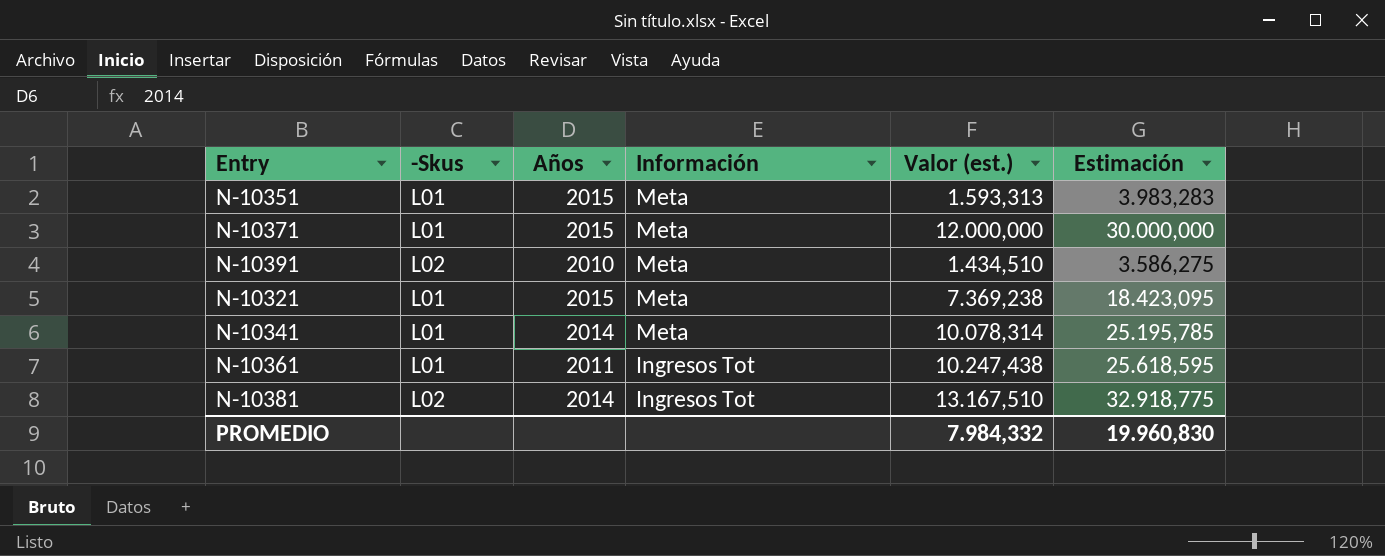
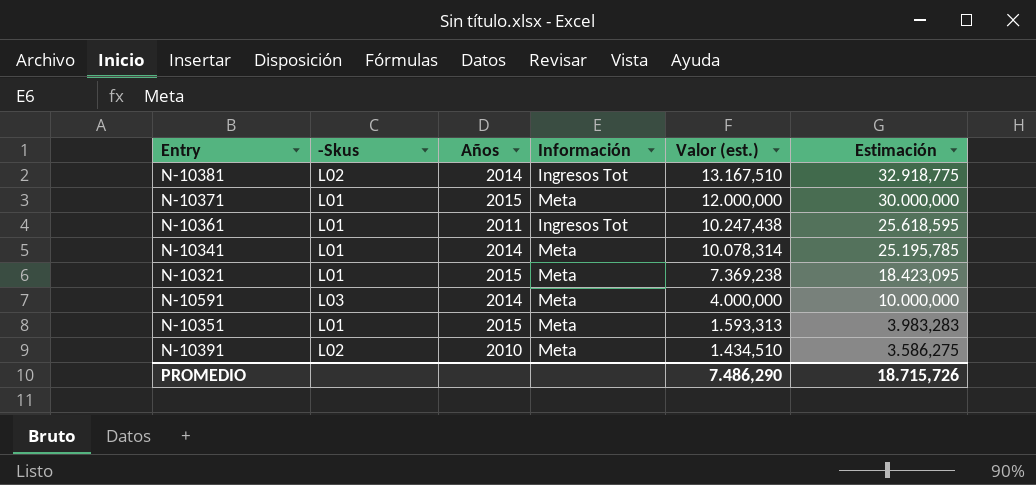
row order: Información descending -> Valor (est.) descending
row N-10591: none -> L03 | 2014 | Meta | 4.000,000 | 10.000,000
PROMEDIO | Valor (est.): 7.984,332 -> 7.486,290
PROMEDIO | Estimación: 19.960,830 -> 18.715,726

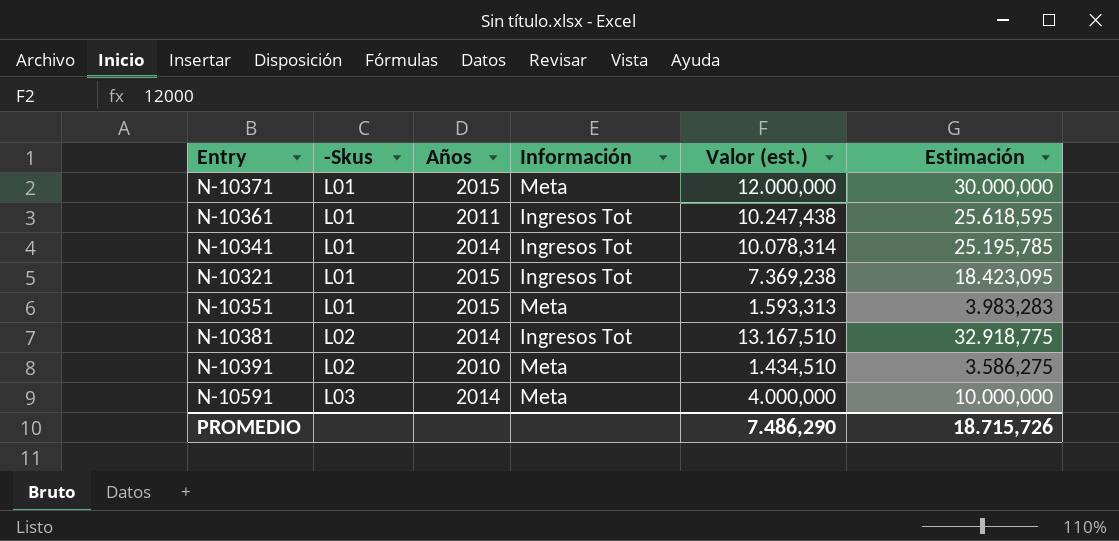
row order: Valor (est.) descending -> -Skus ascending
N-10341 | Información: Meta -> Ingresos Tot
N-10321 | Información: Meta -> Ingresos Tot

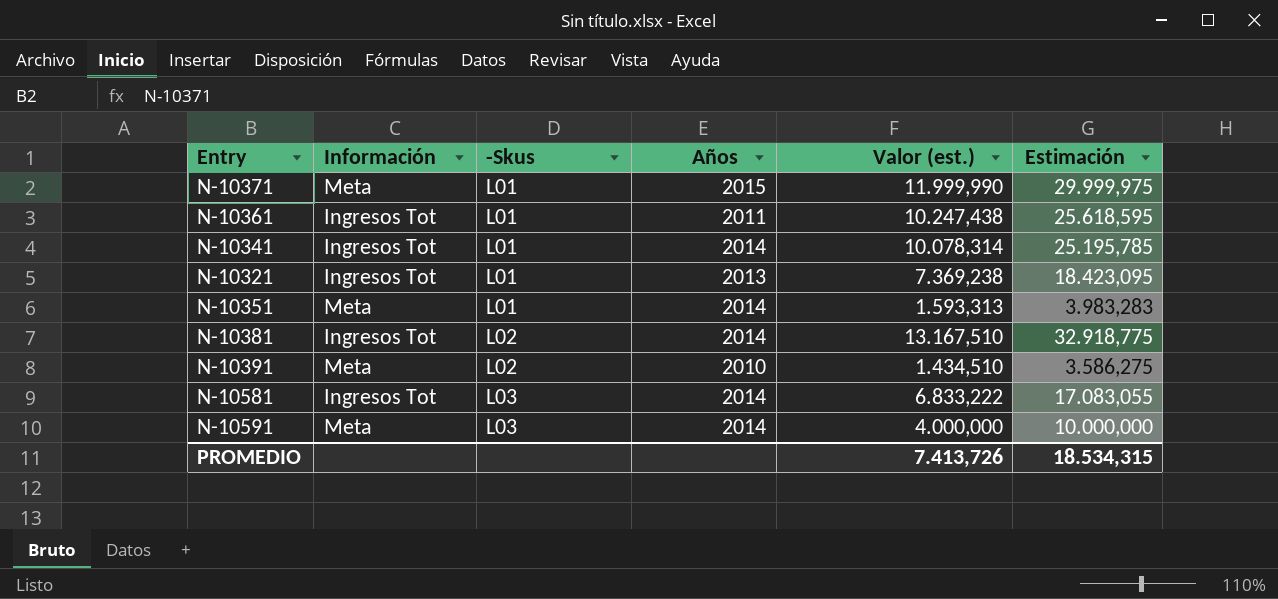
column Información | position: 4 -> 2
N-10371 | Valor (est.): 12.000,000 -> 11.999,990
N-10371 | Estimación: 30.000,000 -> 29.999,975
N-10321 | Años: 2015 -> 2013
N-10351 | Años: 2015 -> 2014
row N-10581: none -> Ingresos Tot | L03 | 2014 | 6.833,222 | 17.083,055
PROMEDIO | Valor (est.): 7.486,290 -> 7.413,726
PROMEDIO | Estimación: 18.715,726 -> 18.534,315

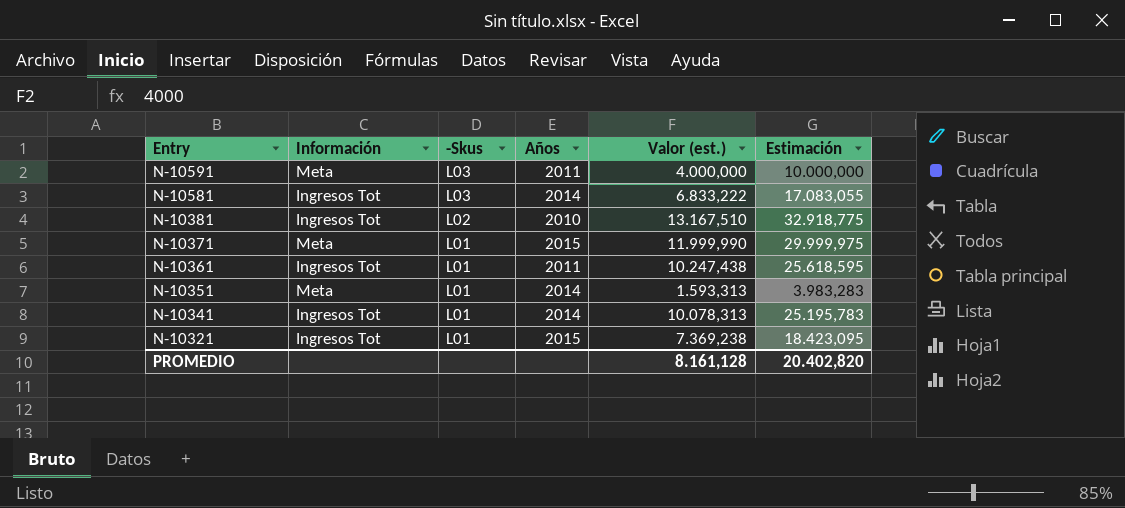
row order: -Skus ascending -> Entry descending
row N-10391: Meta | L02 | 2010 | 1.434,510 | 3.586,275 -> none
N-10591 | Años: 2014 -> 2011
N-10381 | Años: 2014 -> 2010
N-10341 | Valor (est.): 10.078,314 -> 10.078,313
N-10341 | Estimación: 25.195,785 -> 25.195,783
N-10321 | Años: 2013 -> 2015
PROMEDIO | Valor (est.): 7.413,726 -> 8.161,128
PROMEDIO | Estimación: 18.534,315 -> 20.402,820

